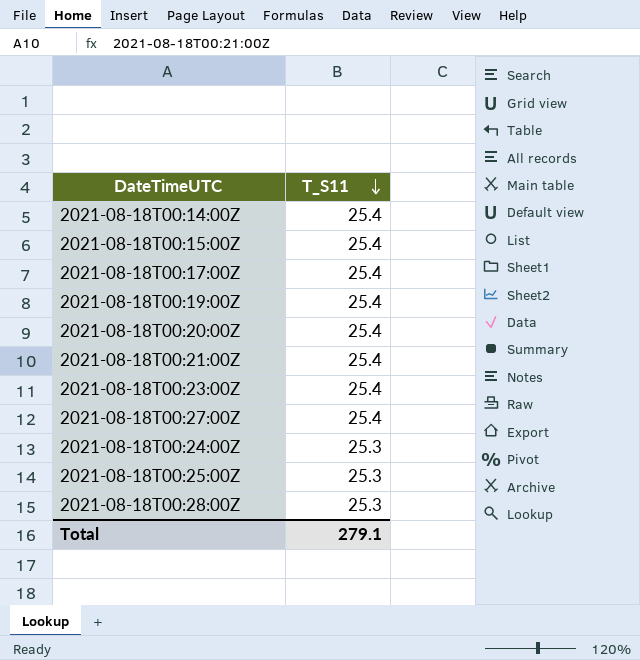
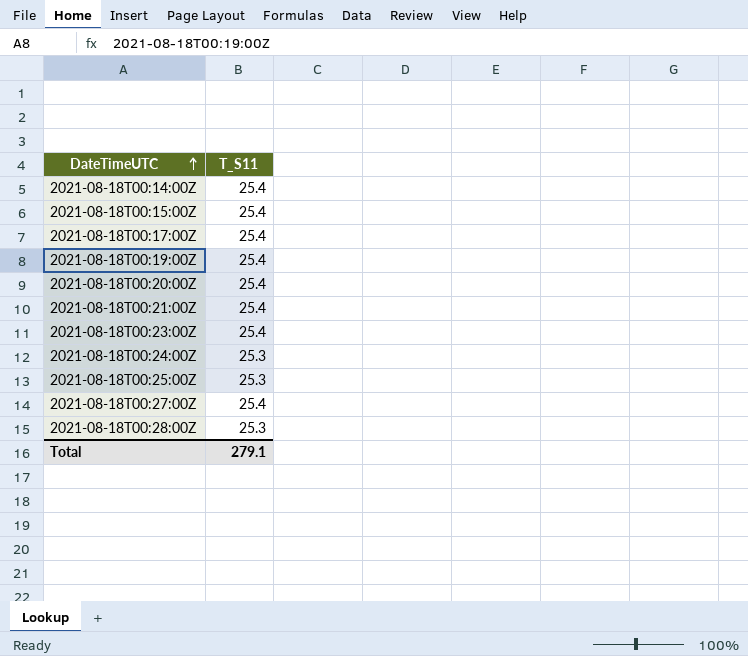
row order: T_S11 descending -> DateTimeUTC ascending

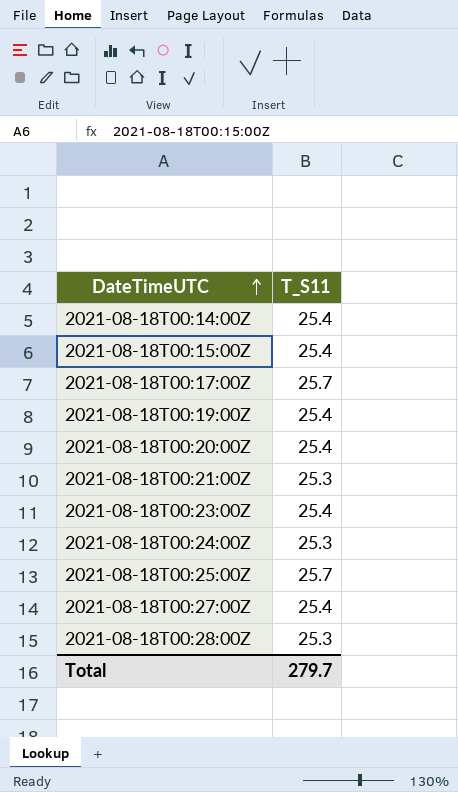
2021-08-18T00:17:00Z | T_S11: 25.4 -> 25.7
2021-08-18T00:21:00Z | T_S11: 25.4 -> 25.3
2021-08-18T00:25:00Z | T_S11: 25.3 -> 25.7
Total | T_S11: 279.1 -> 279.7

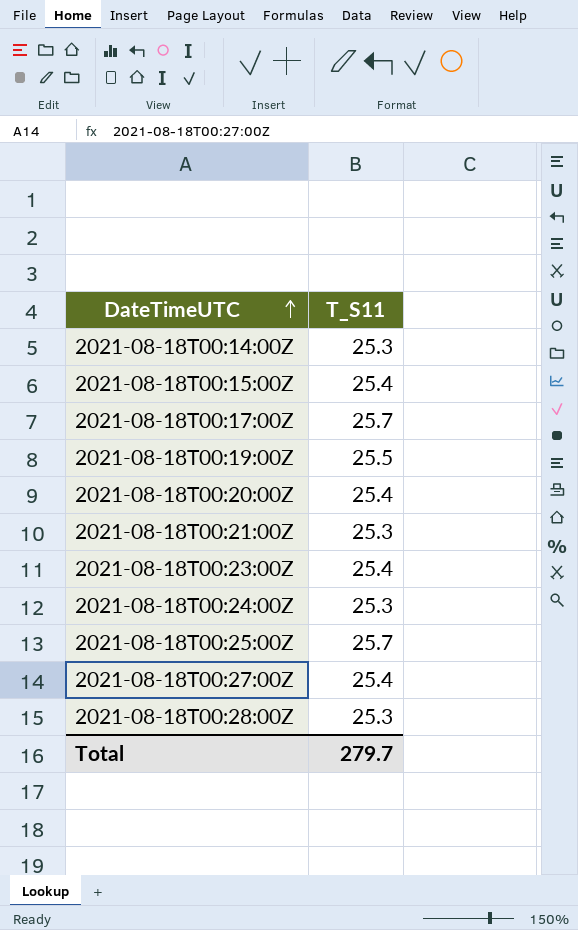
2021-08-18T00:14:00Z | T_S11: 25.4 -> 25.3
2021-08-18T00:19:00Z | T_S11: 25.4 -> 25.5

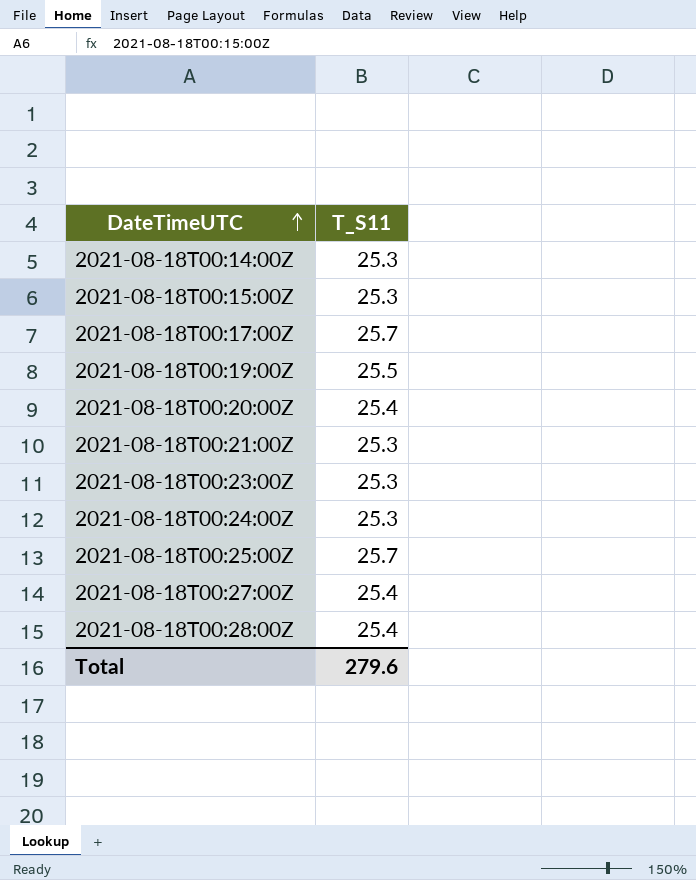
2021-08-18T00:15:00Z | T_S11: 25.4 -> 25.3
2021-08-18T00:23:00Z | T_S11: 25.4 -> 25.3
2021-08-18T00:28:00Z | T_S11: 25.3 -> 25.4
Total | T_S11: 279.7 -> 279.6

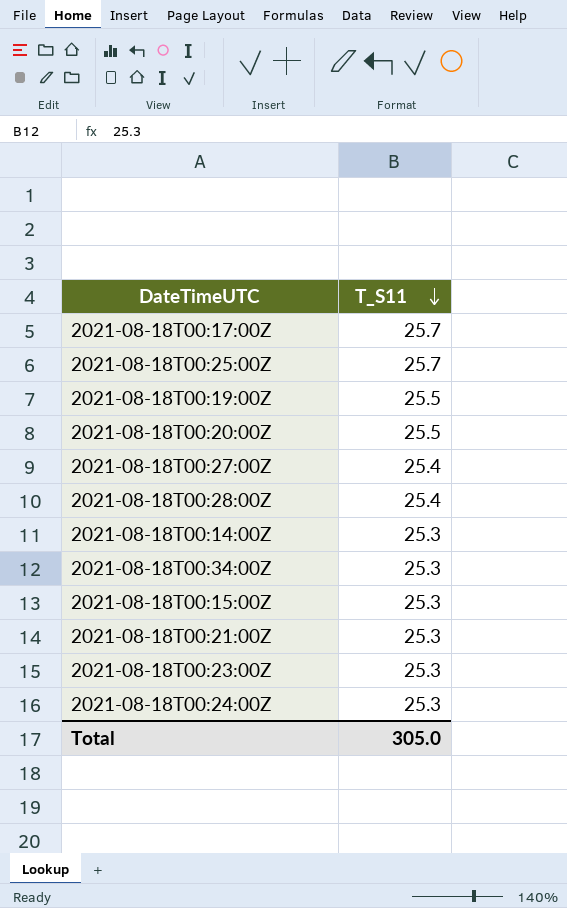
row order: DateTimeUTC ascending -> T_S11 descending
2021-08-18T00:20:00Z | T_S11: 25.4 -> 25.5
row 2021-08-18T00:34:00Z: none -> 25.3
Total | T_S11: 279.6 -> 305.0

